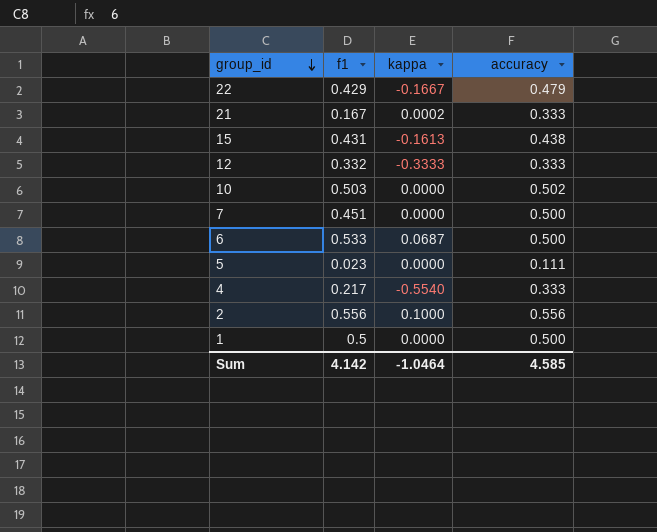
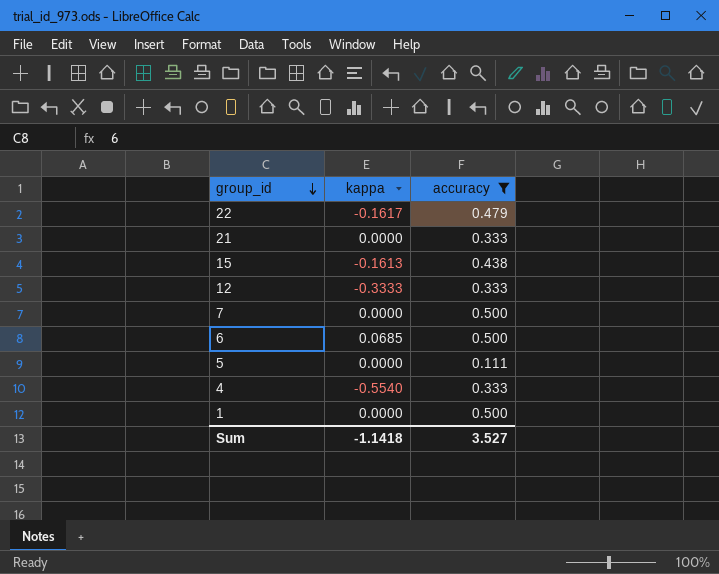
filter: none -> accuracy <= 0.500
column f1 | position: 2 -> none
22 | kappa: -0.1667 -> -0.1617
21 | kappa: 0.0002 -> 0.0000
6 | kappa: 0.0687 -> 0.0685
Sum | kappa: -1.0464 -> -1.1418
Sum | accuracy: 4.585 -> 3.527

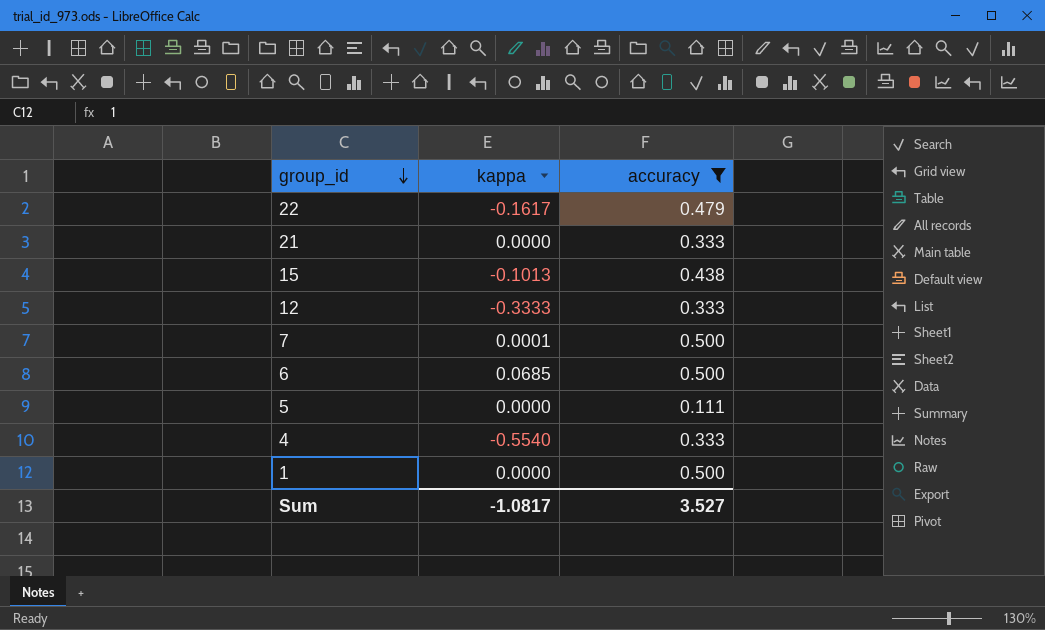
15 | kappa: -0.1613 -> -0.1013
7 | kappa: 0.0000 -> 0.0001
Sum | kappa: -1.1418 -> -1.0817

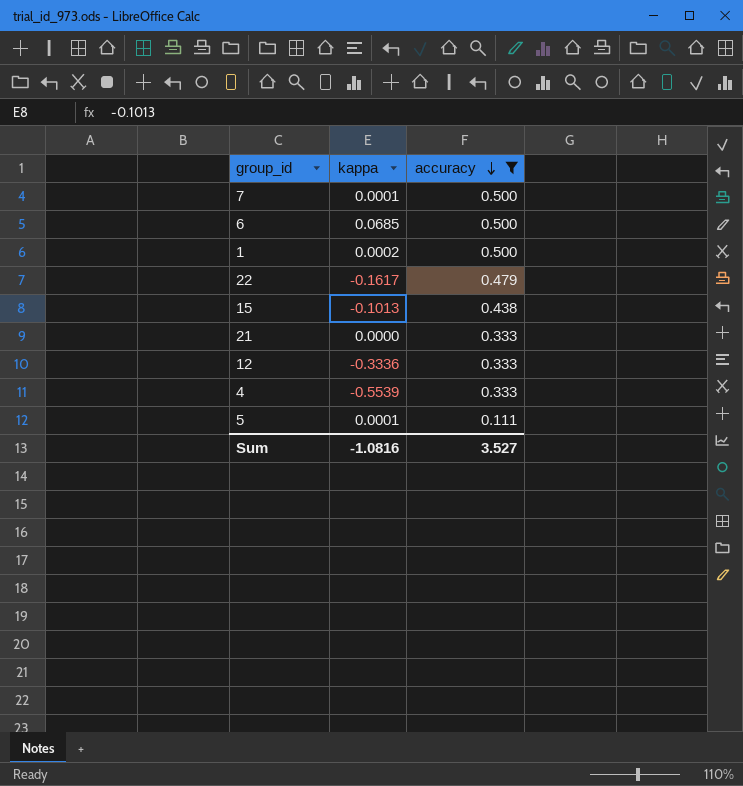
row order: group_id descending -> accuracy descending
1 | kappa: 0.0000 -> 0.0002
12 | kappa: -0.3333 -> -0.3336
4 | kappa: -0.5540 -> -0.5539
5 | kappa: 0.0000 -> 0.0001
Sum | kappa: -1.0817 -> -1.0816

